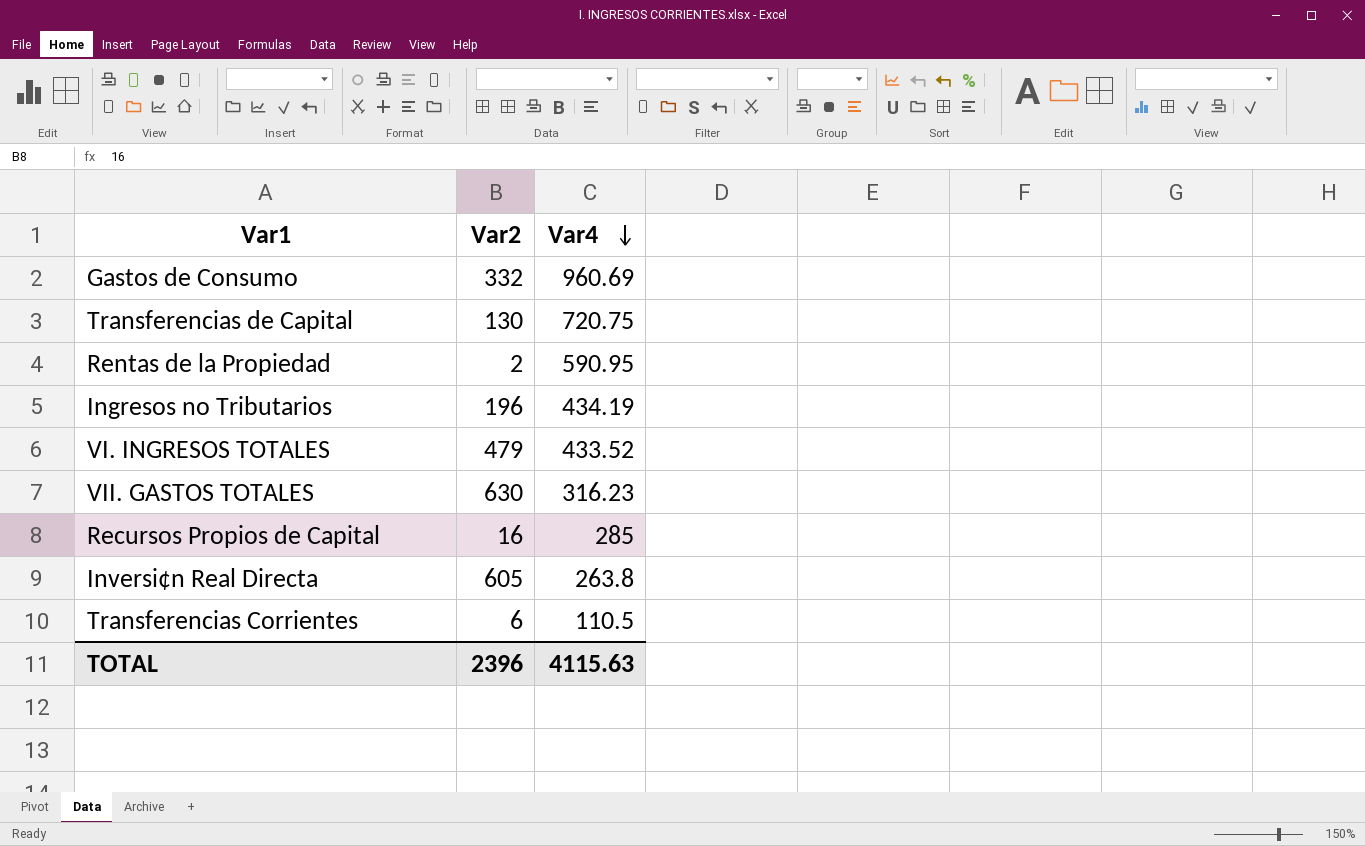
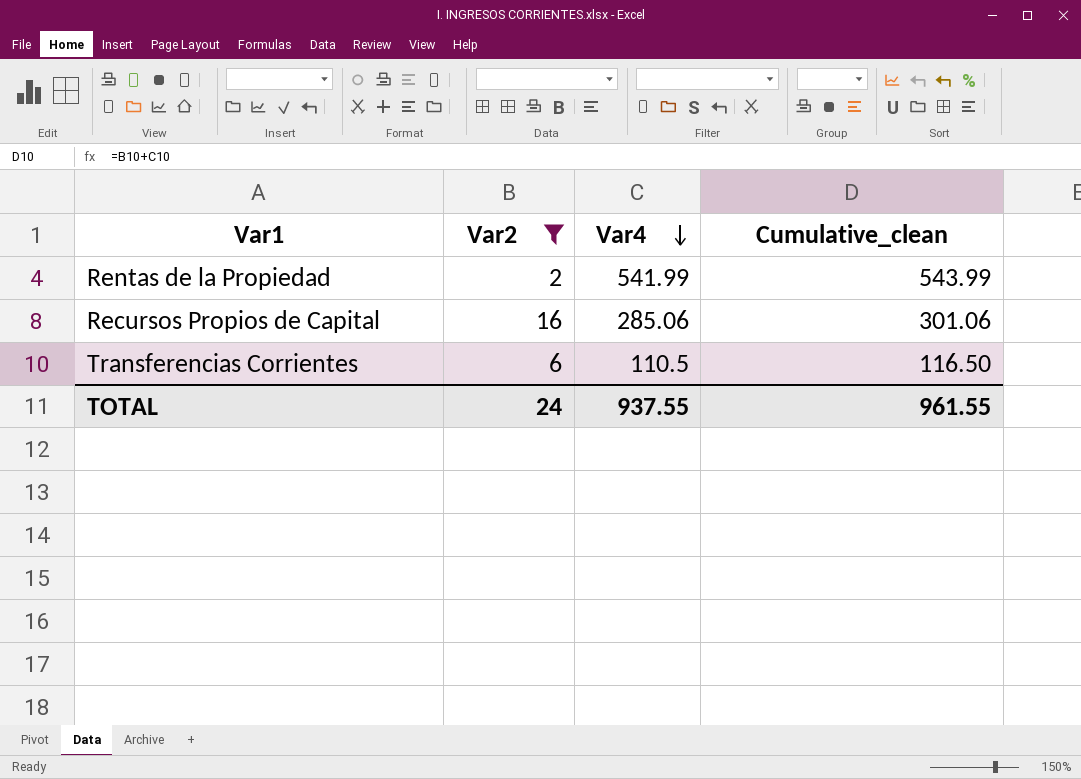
filter: none -> Var2 <= 16
column Cumulative_clean | formula: none -> [Var2] + [Var4]
Rentas de la Propiedad | Var4: 590.95 -> 541.99
Recursos Propios de Capital | Var4: 285 -> 285.06
TOTAL | Var2: 2396 -> 24
TOTAL | Var4: 4115.63 -> 937.55

